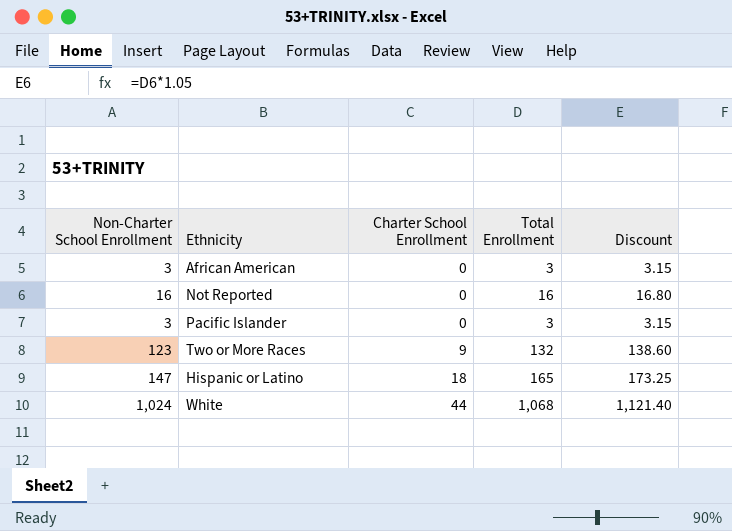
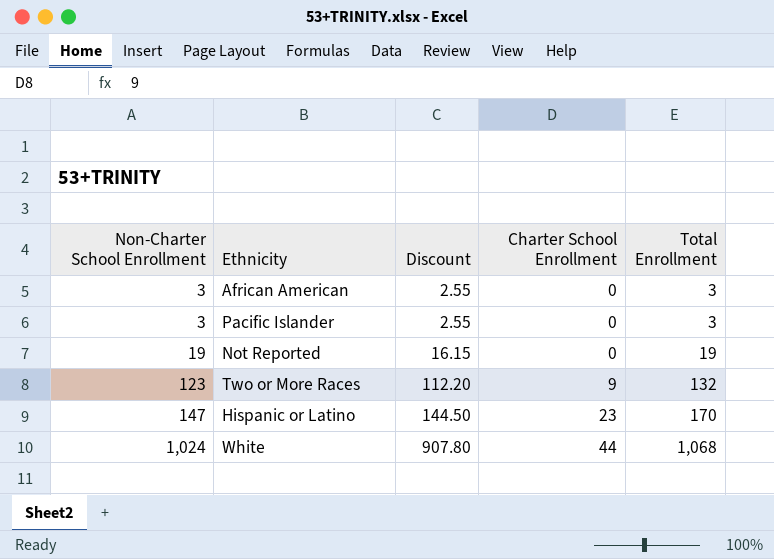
row order: Charter School Enrollment ascending -> Non-Charter School Enrollment ascending
column Discount | formula: [Total Enrollment] * 1.05 -> [Total Enrollment] * 0.85
column Discount | position: 5 -> 3
Not Reported | Non-Charter School Enrollment: 16 -> 19
Not Reported | Total Enrollment: 16 -> 19
Hispanic or Latino | Charter School Enrollment: 18 -> 23
Hispanic or Latino | Total Enrollment: 165 -> 170

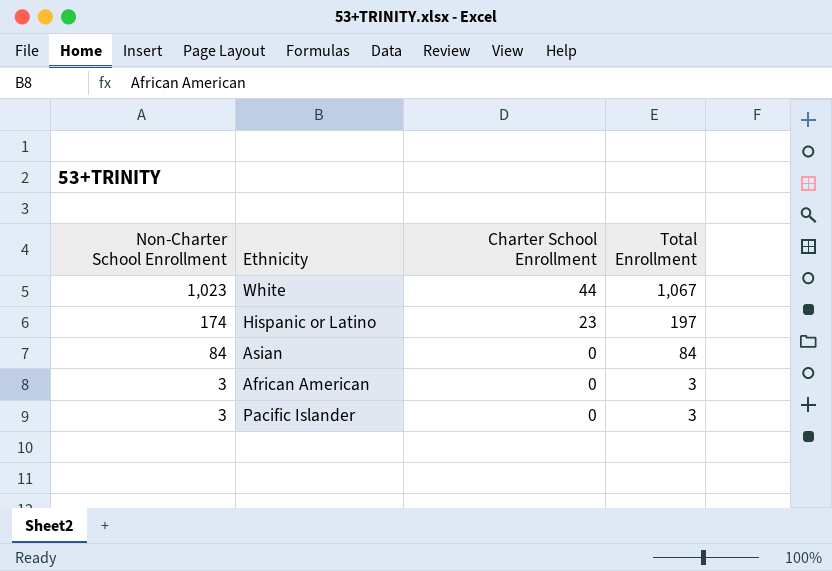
row order: Non-Charter School Enrollment ascending -> Non-Charter School Enrollment descending
column Discount | formula: [Total Enrollment] * 0.85 -> none
row Not Reported: 19 | 16.15 | 0 | 19 -> none
row Two or More Races: 123 | 112.20 | 9 | 132 -> none
White | Non-Charter School Enrollment: 1,024 -> 1,023
White | Total Enrollment: 1,068 -> 1,067
Hispanic or Latino | Non-Charter School Enrollment: 147 -> 174
Hispanic or Latino | Total Enrollment: 170 -> 197
row Asian: none -> 84 | 0 | 84

